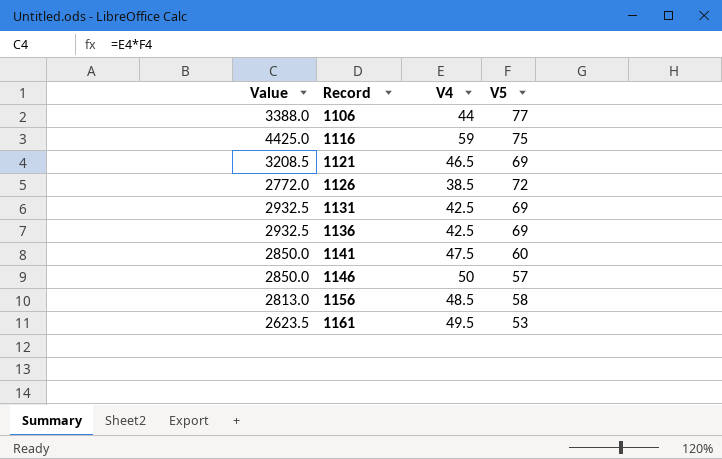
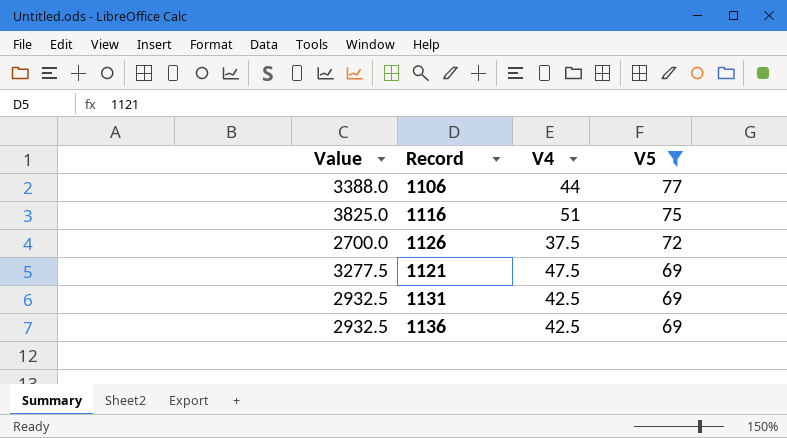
filter: none -> V5 >= 69
row order: Record ascending -> V5 descending
1116 | Value: 4425.0 -> 3825.0
1116 | V4: 59 -> 51
1126 | Value: 2772.0 -> 2700.0
1126 | V4: 38.5 -> 37.5
1121 | Value: 3208.5 -> 3277.5
1121 | V4: 46.5 -> 47.5

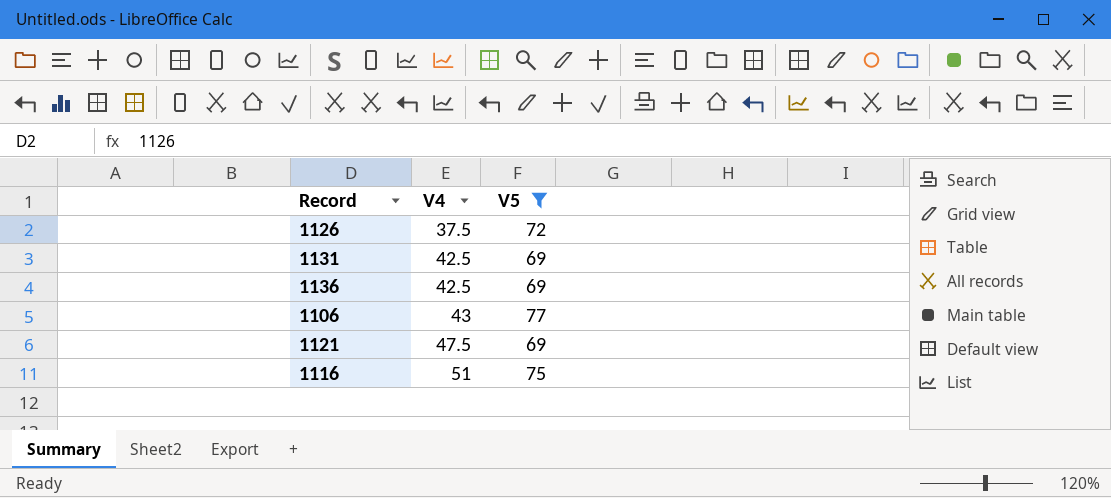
row order: V5 descending -> V4 ascending
column Value | formula: [V4] * [V5] -> none
1106 | V4: 44 -> 43

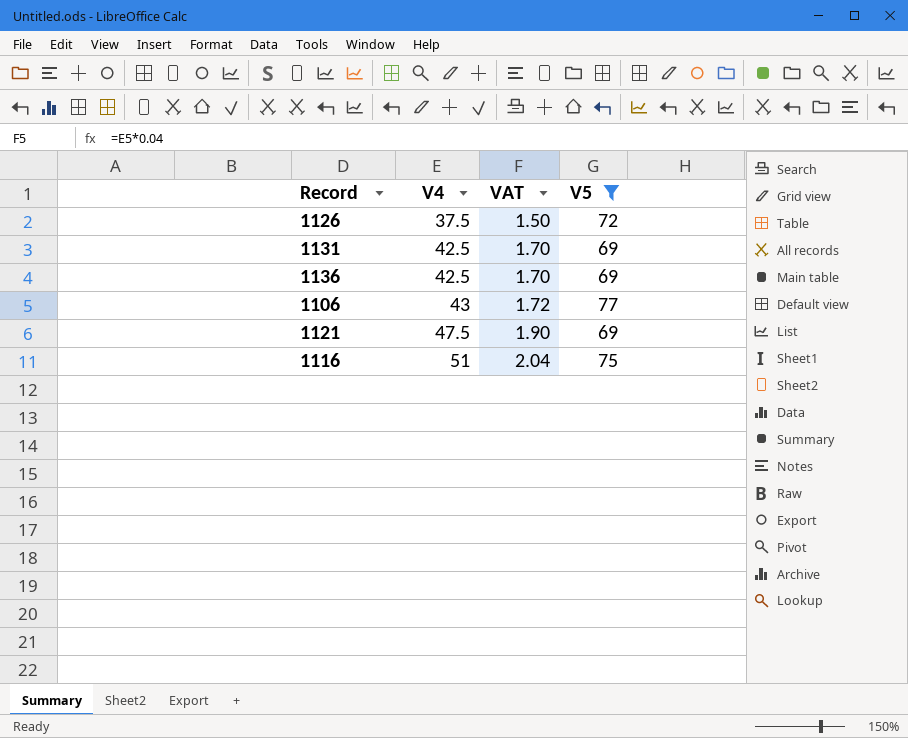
column VAT | formula: none -> [V4] * 0.04

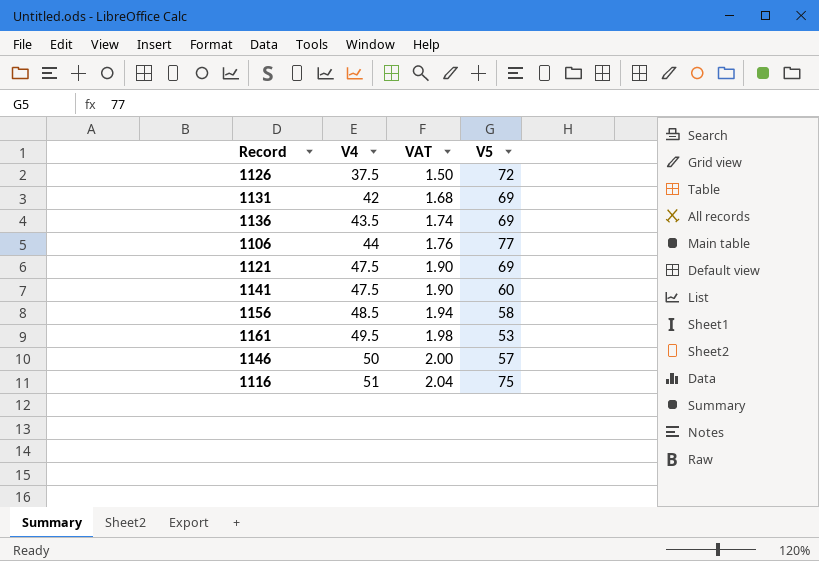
filter: V5 >= 69 -> none
1131 | V4: 42.5 -> 42
1131 | VAT: 1.70 -> 1.68
1136 | V4: 42.5 -> 43.5
1136 | VAT: 1.70 -> 1.74
1106 | V4: 43 -> 44
1106 | VAT: 1.72 -> 1.76

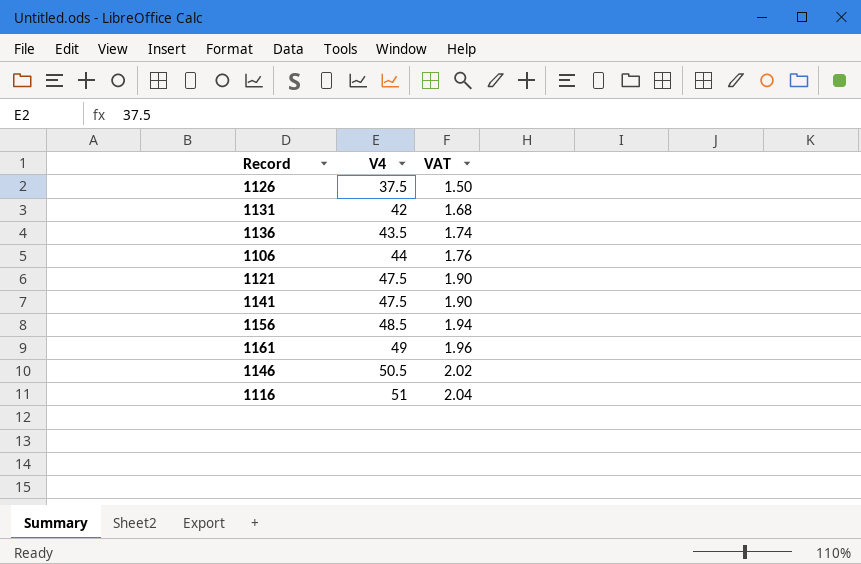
column V5 | position: 4 -> none
1161 | V4: 49.5 -> 49
1161 | VAT: 1.98 -> 1.96
1146 | V4: 50 -> 50.5
1146 | VAT: 2.00 -> 2.02

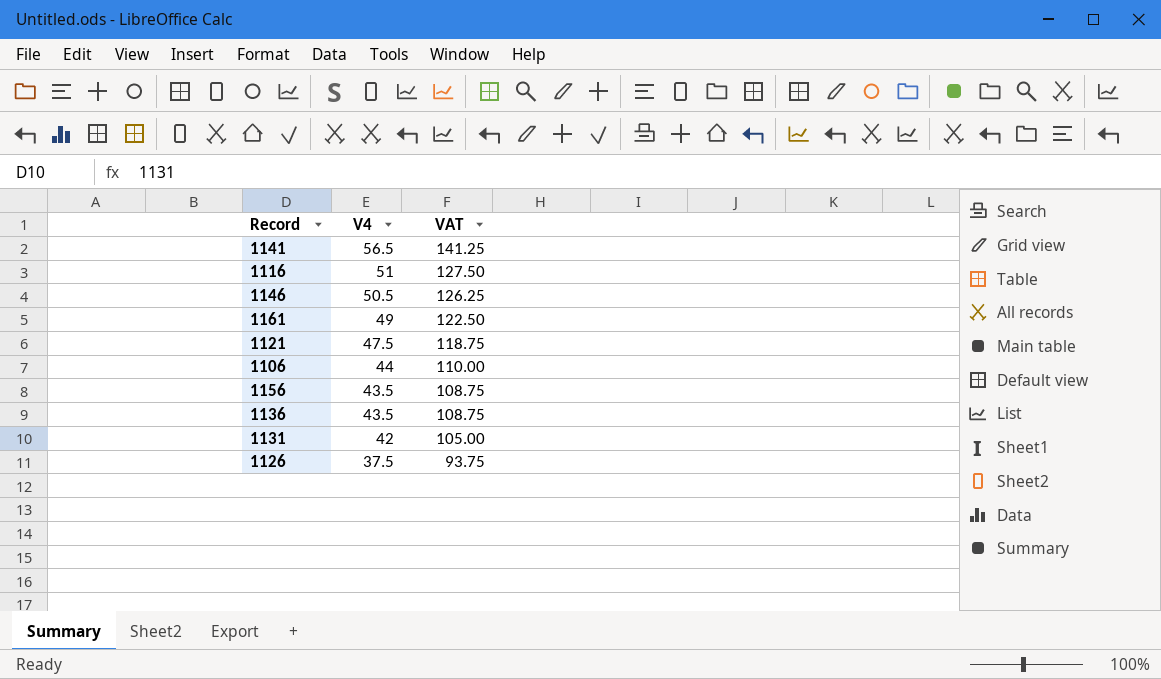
row order: V4 ascending -> V4 descending
column VAT | formula: [V4] * 0.04 -> [V4] * 2.5
1141 | V4: 47.5 -> 56.5
1156 | V4: 48.5 -> 43.5

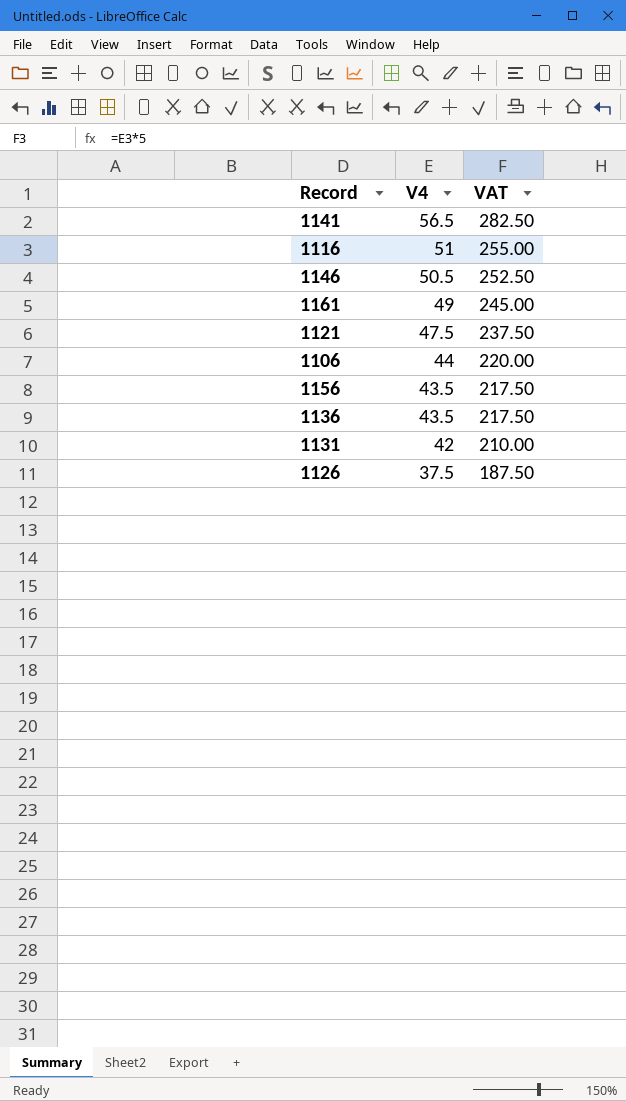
column VAT | formula: [V4] * 2.5 -> [V4] * 5

